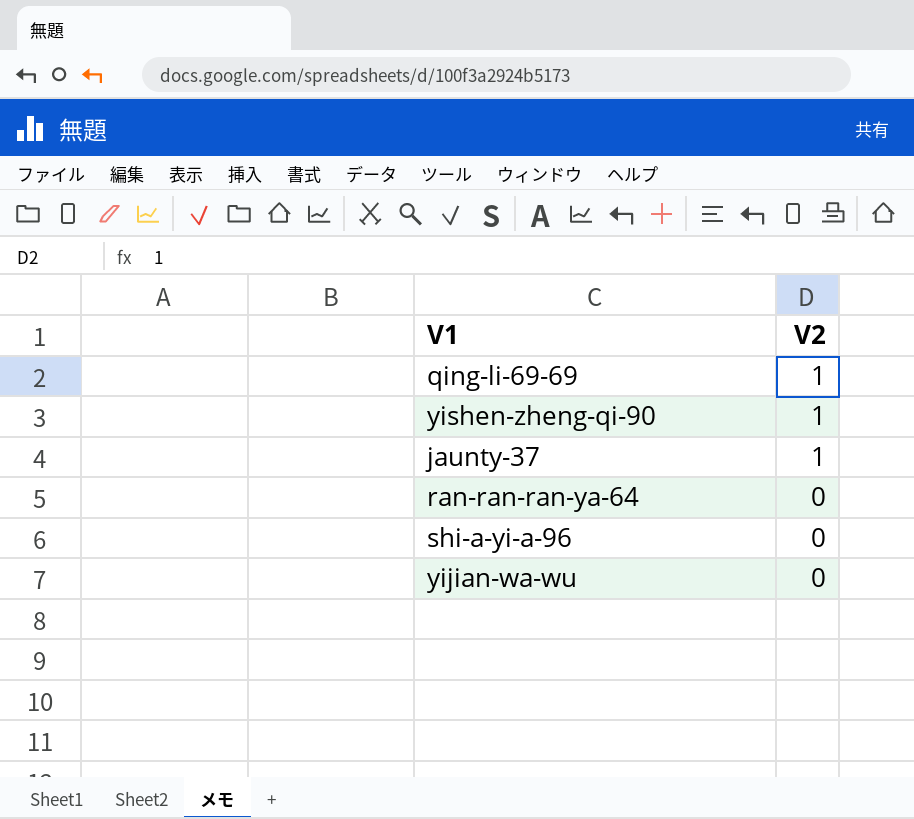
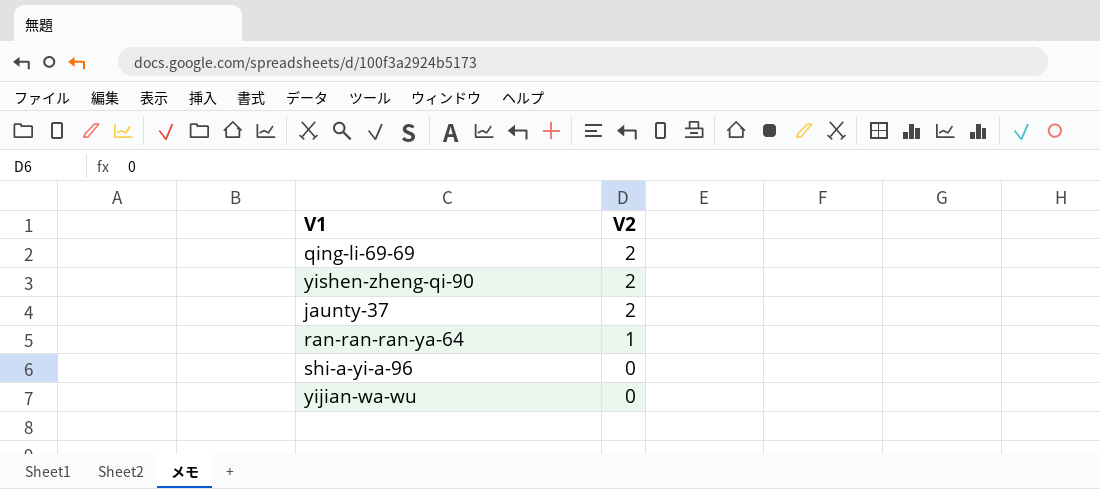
qing-li-69-69 | V2: 1 -> 2
yishen-zheng-qi-90 | V2: 1 -> 2
jaunty-37 | V2: 1 -> 2
ran-ran-ran-ya-64 | V2: 0 -> 1

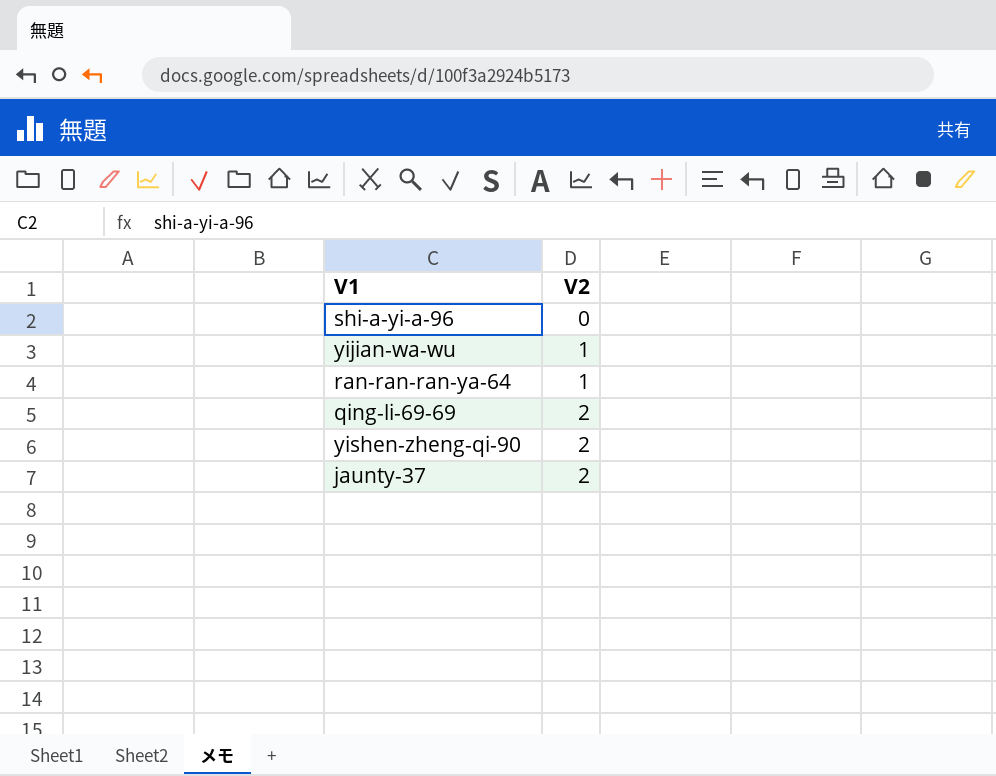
row order: V2 descending -> V2 ascending
yijian-wa-wu | V2: 0 -> 1

